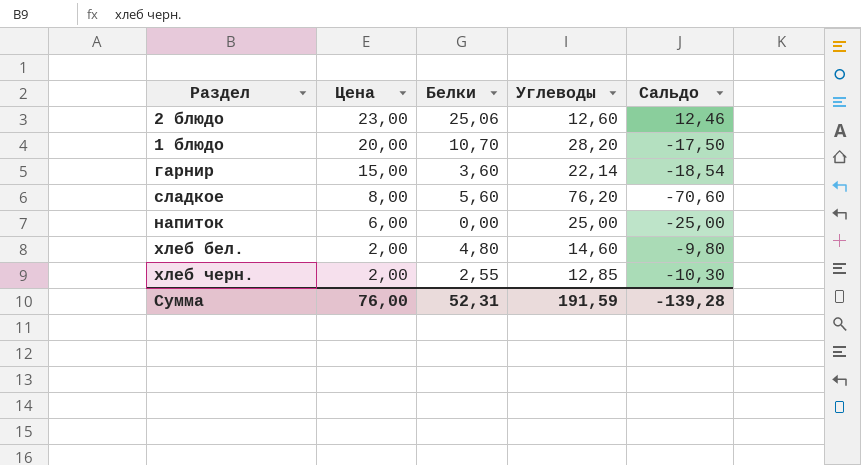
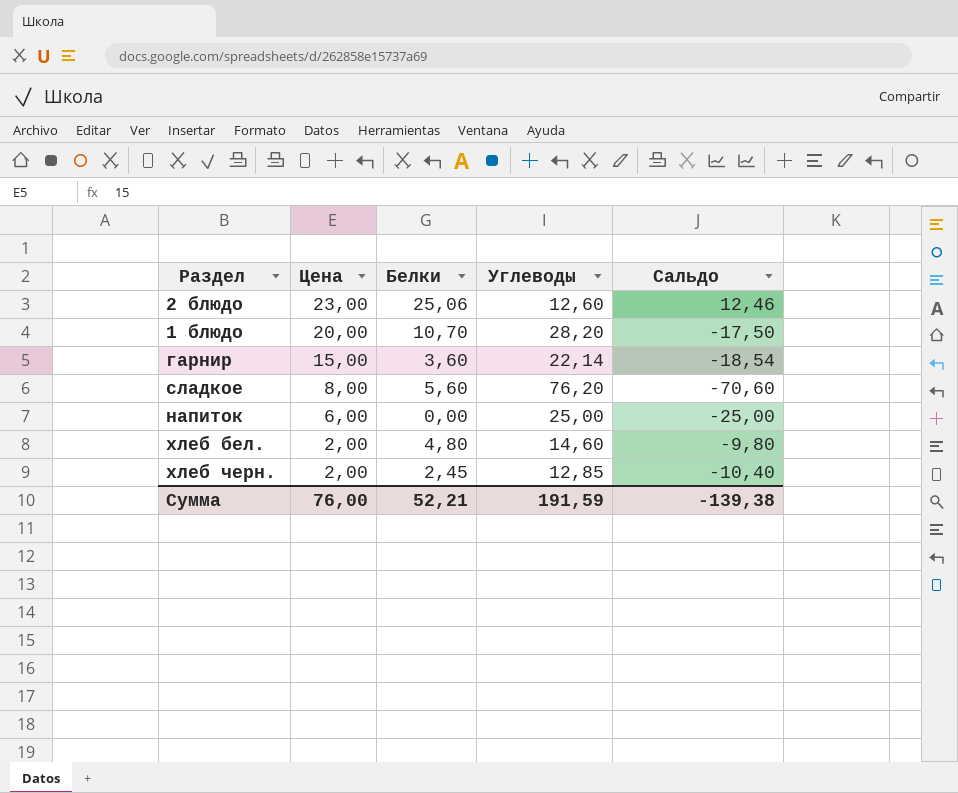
хлеб черн. | Белки: 2,55 -> 2,45
хлеб черн. | Сальдо: -10,30 -> -10,40
Сумма | Белки: 52,31 -> 52,21
Сумма | Сальдо: -139,28 -> -139,38

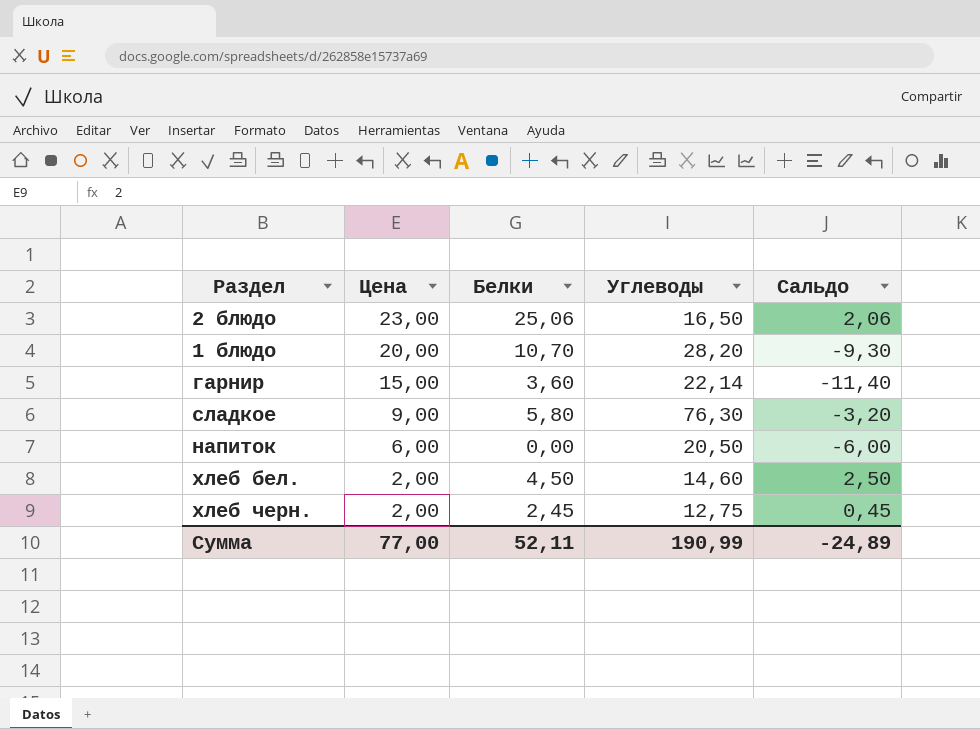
column Сальдо | formula: [Белки] - [Углеводы] -> [Белки] - [Цена]
2 блюдо | Углеводы: 12,60 -> 16,50
сладкое | Цена: 8,00 -> 9,00
сладкое | Белки: 5,60 -> 5,80
сладкое | Углеводы: 76,20 -> 76,30
напиток | Углеводы: 25,00 -> 20,50
хлеб бел. | Белки: 4,80 -> 4,50
хлеб черн. | Углеводы: 12,85 -> 12,75
Сумма | Цена: 76,00 -> 77,00
Сумма | Белки: 52,21 -> 52,11
Сумма | Углеводы: 191,59 -> 190,99
Сумма | Сальдо: -139,38 -> -24,89

